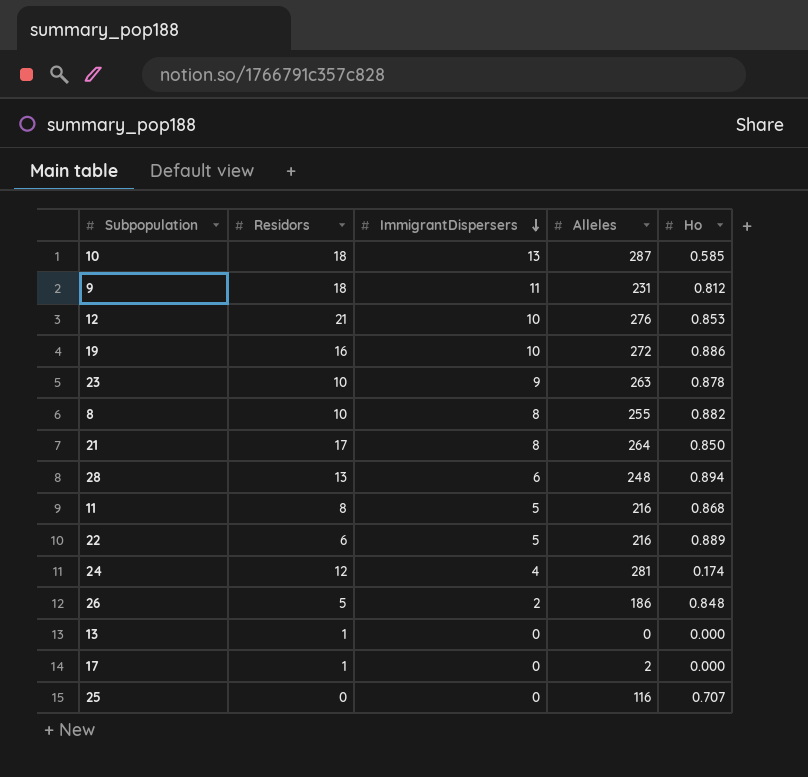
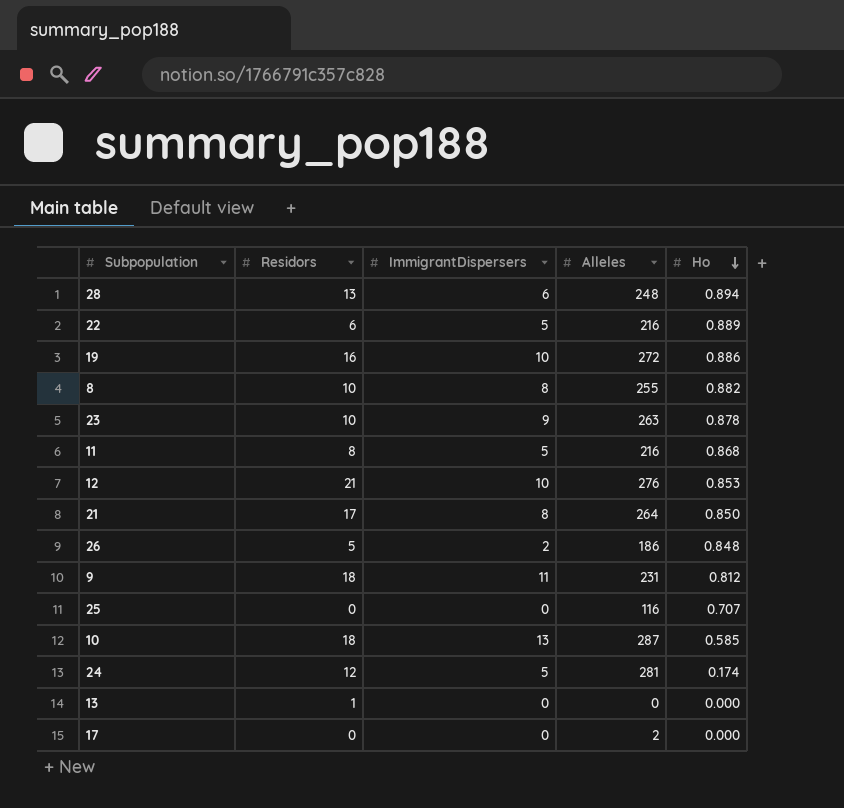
row order: ImmigrantDispersers descending -> Ho descending
24 | ImmigrantDispersers: 4 -> 5
17 | Residors: 1 -> 0

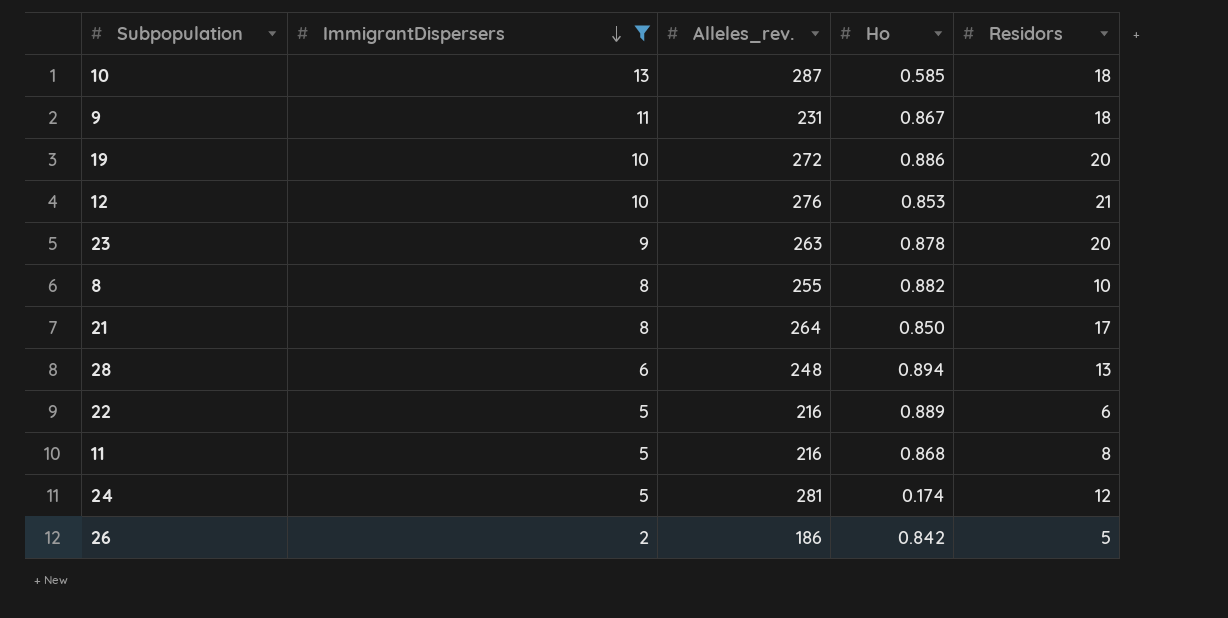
filter: none -> ImmigrantDispersers != 0
row order: Ho descending -> ImmigrantDispersers descending
column name: Alleles -> Alleles_rev.
column Residors | position: 2 -> 5
9 | Ho: 0.812 -> 0.867
19 | Residors: 16 -> 20
23 | Residors: 10 -> 20
26 | Ho: 0.848 -> 0.842

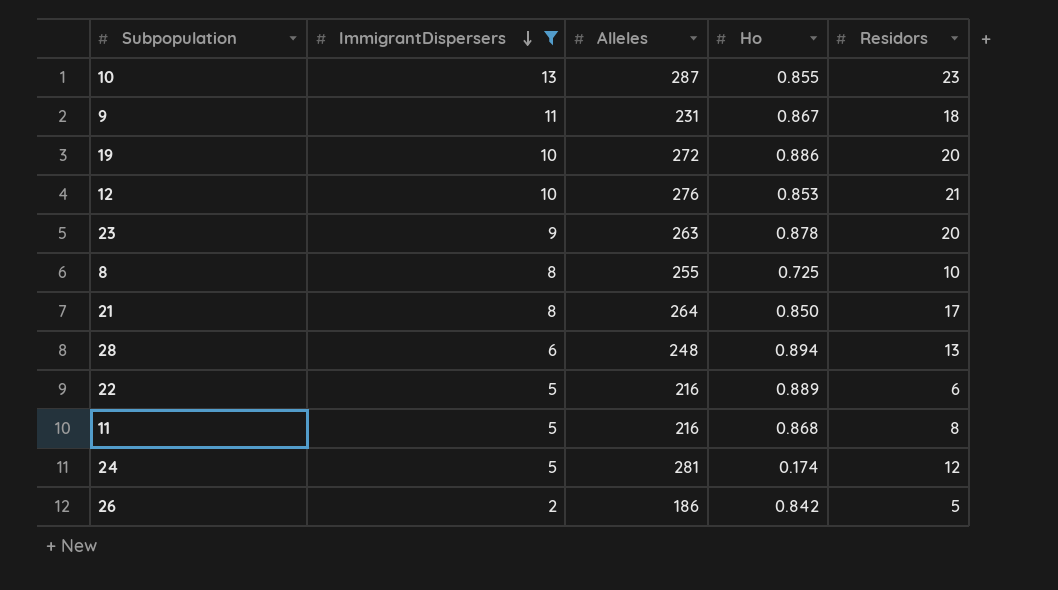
column name: Alleles_rev. -> Alleles
10 | Ho: 0.585 -> 0.855
10 | Residors: 18 -> 23
8 | Ho: 0.882 -> 0.725

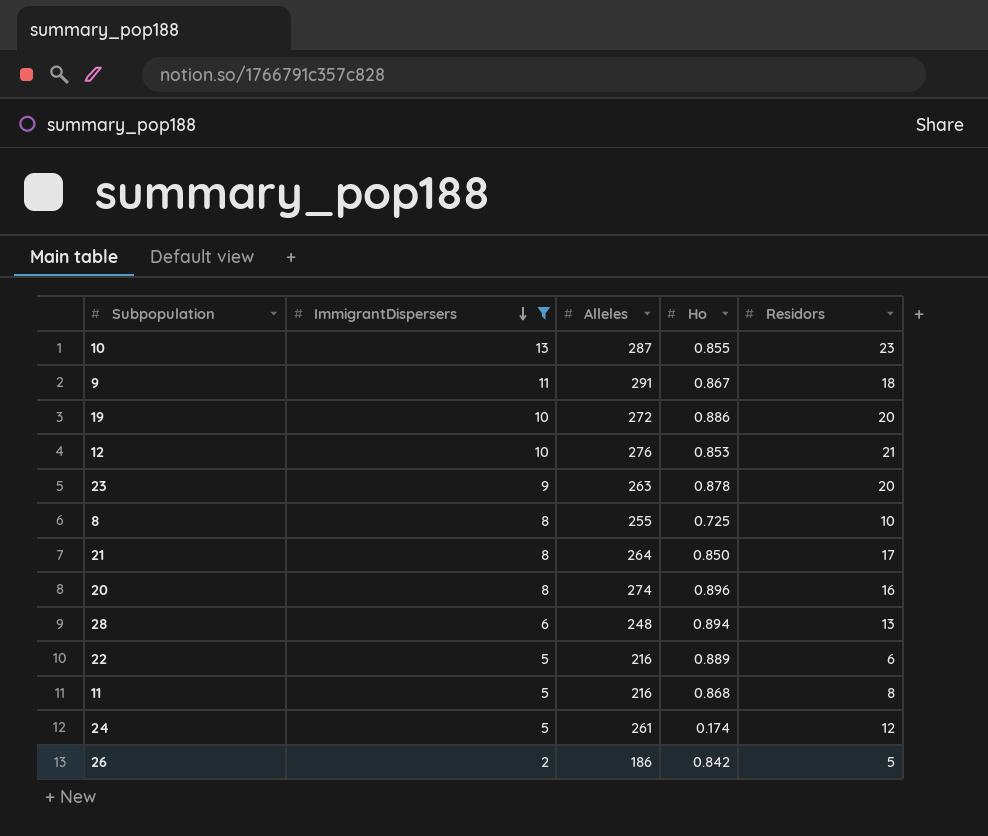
9 | Alleles: 231 -> 291
row 20: none -> 8 | 274 | 0.896 | 16
24 | Alleles: 281 -> 261

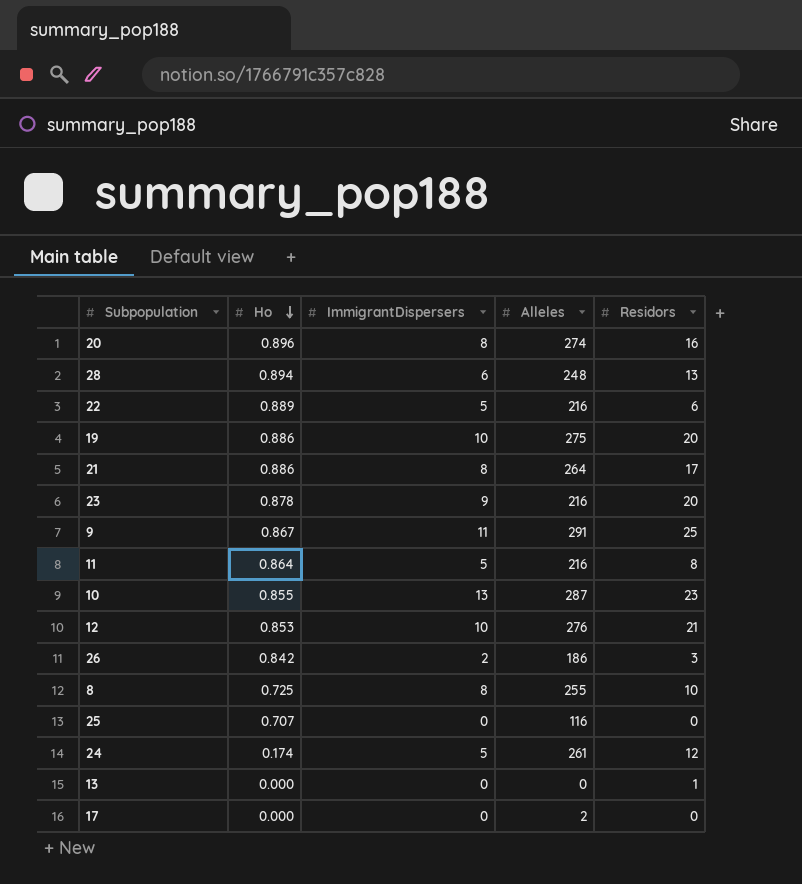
filter: ImmigrantDispersers != 0 -> none
row order: ImmigrantDispersers descending -> Ho descending
column Ho | position: 4 -> 2
19 | Alleles: 272 -> 275
21 | Ho: 0.850 -> 0.886
23 | Alleles: 263 -> 216
9 | Residors: 18 -> 25
11 | Ho: 0.868 -> 0.864
26 | Residors: 5 -> 3

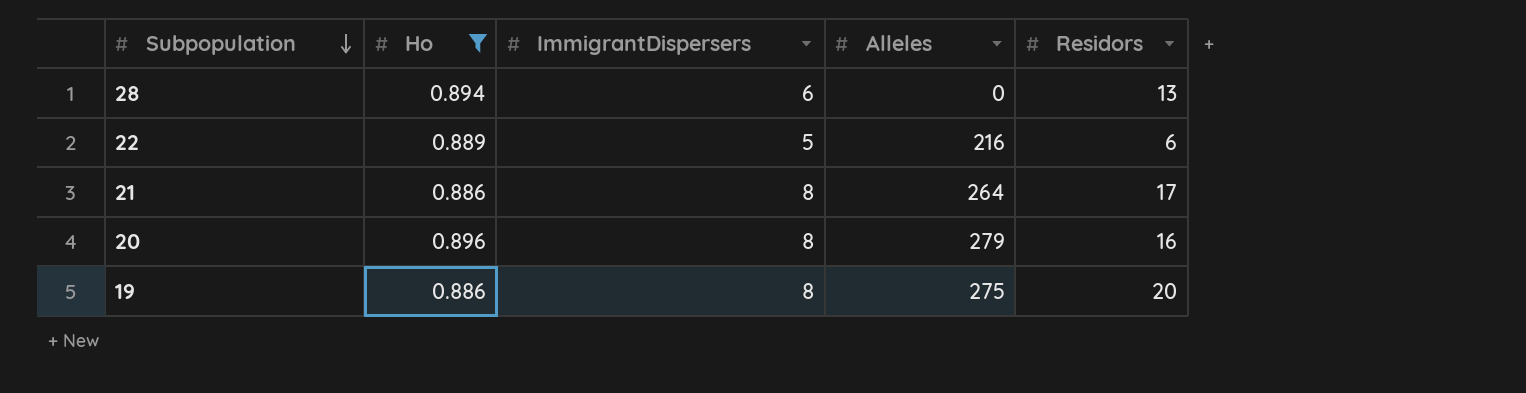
filter: none -> Ho >= 0.886
row order: Ho descending -> Subpopulation descending
28 | Alleles: 248 -> 0
20 | Alleles: 274 -> 279
19 | ImmigrantDispersers: 10 -> 8

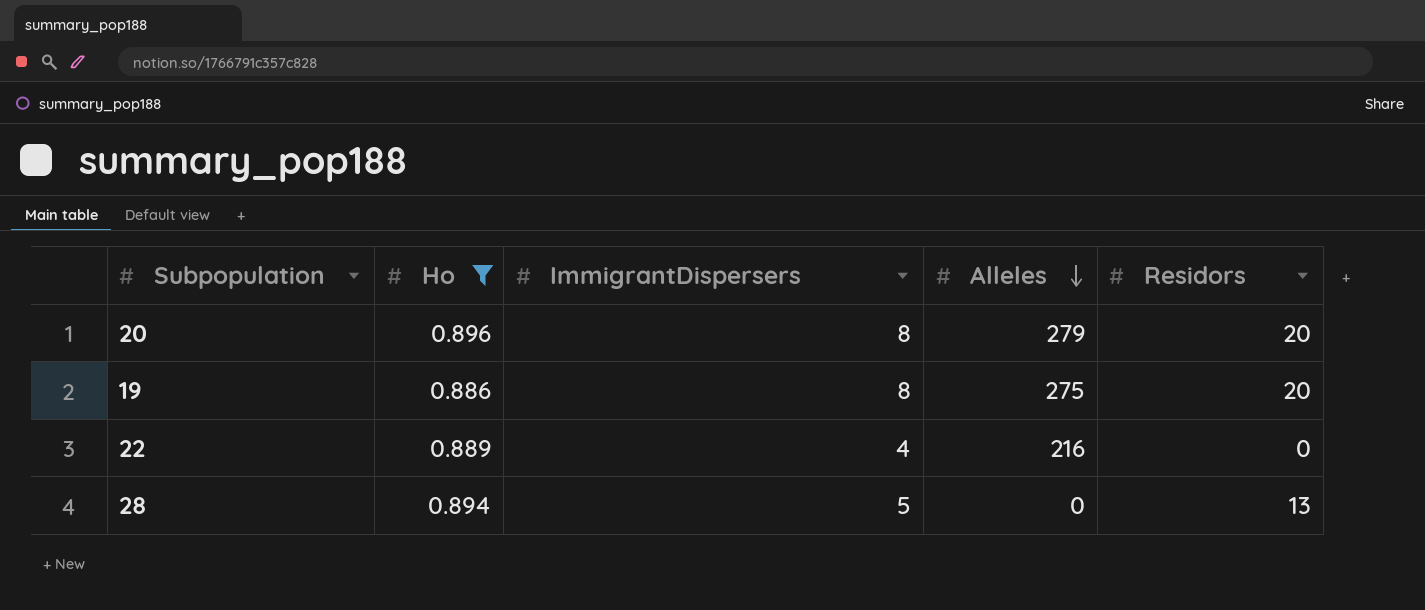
row order: Subpopulation descending -> Alleles descending
row 21: 0.886 | 8 | 264 | 17 -> none
20 | Residors: 16 -> 20
22 | ImmigrantDispersers: 5 -> 4
22 | Residors: 6 -> 0
28 | ImmigrantDispersers: 6 -> 5

